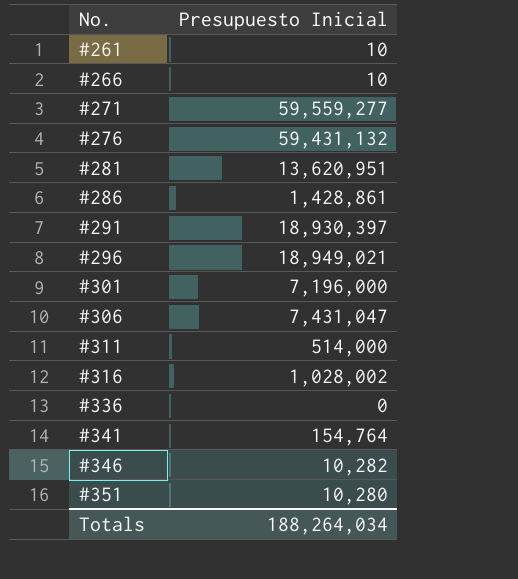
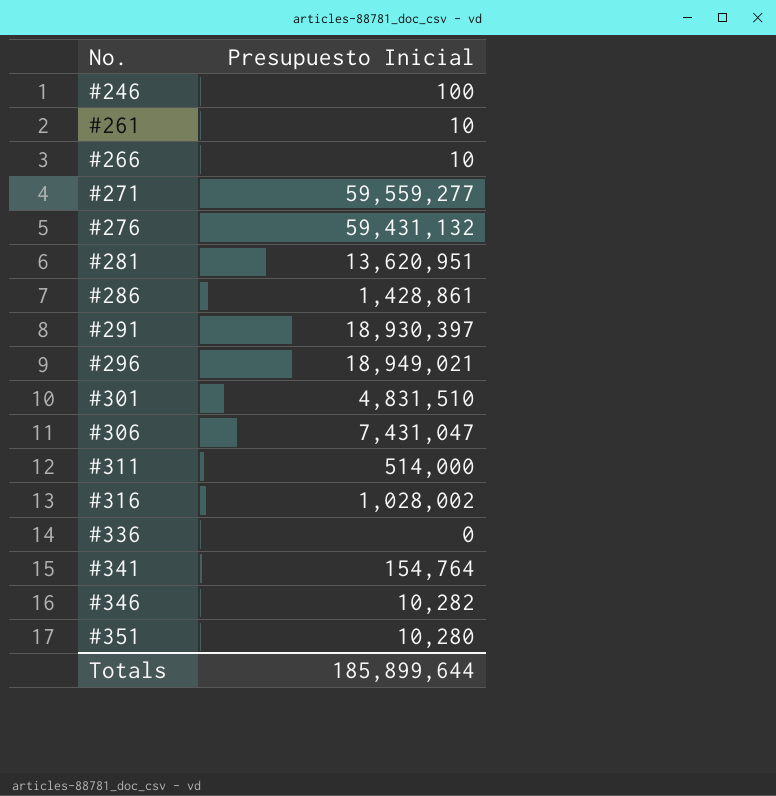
row #246: none -> 100
#301 | Presupuesto Inicial: 7,196,000 -> 4,831,510
Totals | Presupuesto Inicial: 188,264,034 -> 185,899,644

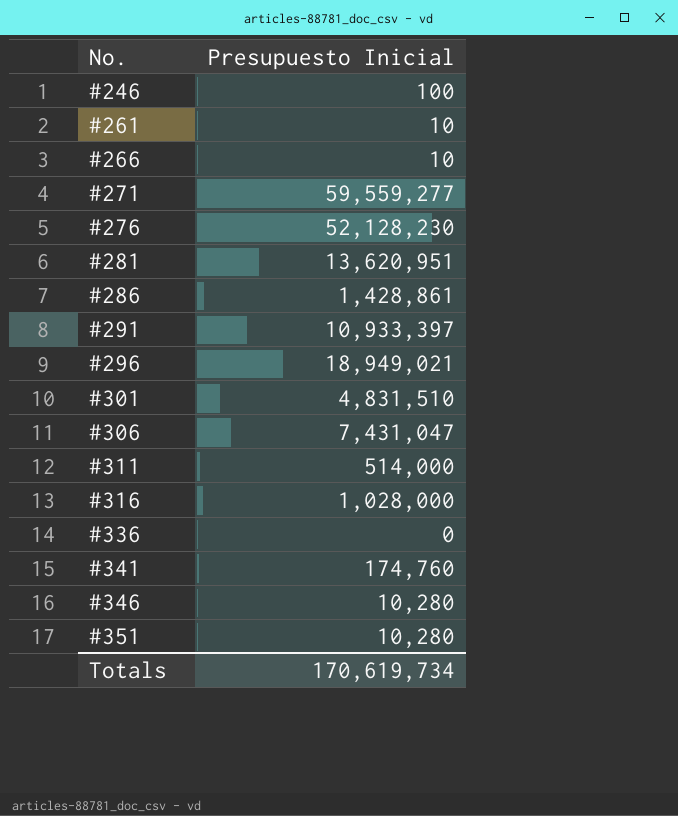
#276 | Presupuesto Inicial: 59,431,132 -> 52,128,230
#291 | Presupuesto Inicial: 18,930,397 -> 10,933,397
#316 | Presupuesto Inicial: 1,028,002 -> 1,028,000
#341 | Presupuesto Inicial: 154,764 -> 174,760
#346 | Presupuesto Inicial: 10,282 -> 10,280
Totals | Presupuesto Inicial: 185,899,644 -> 170,619,734

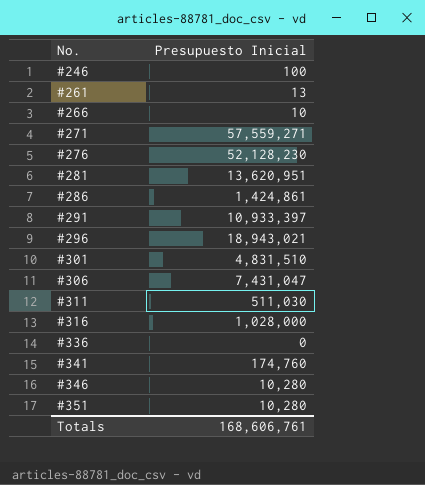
#261 | Presupuesto Inicial: 10 -> 13
#271 | Presupuesto Inicial: 59,559,277 -> 57,559,271
#286 | Presupuesto Inicial: 1,428,861 -> 1,424,861
#296 | Presupuesto Inicial: 18,949,021 -> 18,943,021
#311 | Presupuesto Inicial: 514,000 -> 511,030
Totals | Presupuesto Inicial: 170,619,734 -> 168,606,761

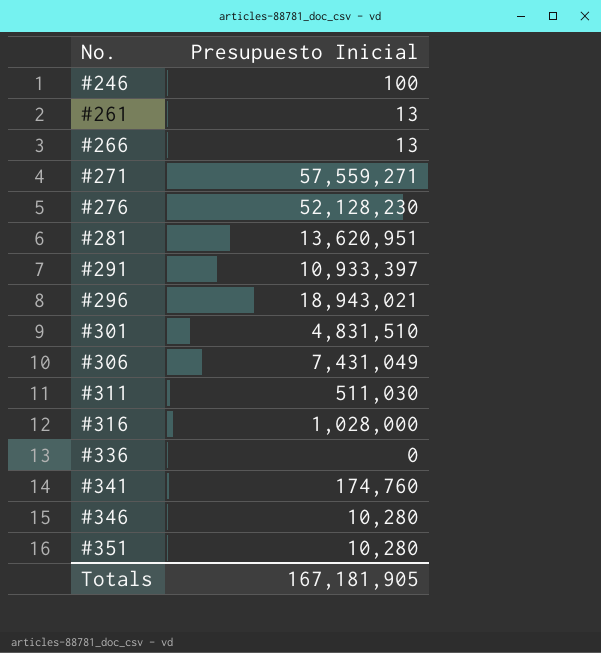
row #286: 1,424,861 -> none
#266 | Presupuesto Inicial: 10 -> 13
#306 | Presupuesto Inicial: 7,431,047 -> 7,431,049
Totals | Presupuesto Inicial: 168,606,761 -> 167,181,905

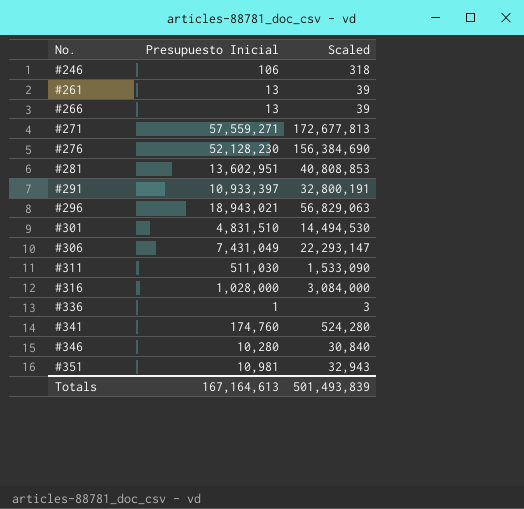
column Scaled | formula: none -> [Presupuesto Inicial] * 3
#246 | Presupuesto Inicial: 100 -> 106
#281 | Presupuesto Inicial: 13,620,951 -> 13,602,951
#336 | Presupuesto Inicial: 0 -> 1
#351 | Presupuesto Inicial: 10,280 -> 10,981
Totals | Presupuesto Inicial: 167,181,905 -> 167,164,613

